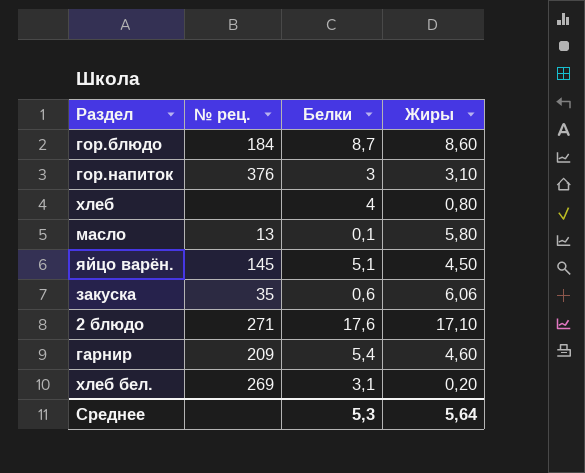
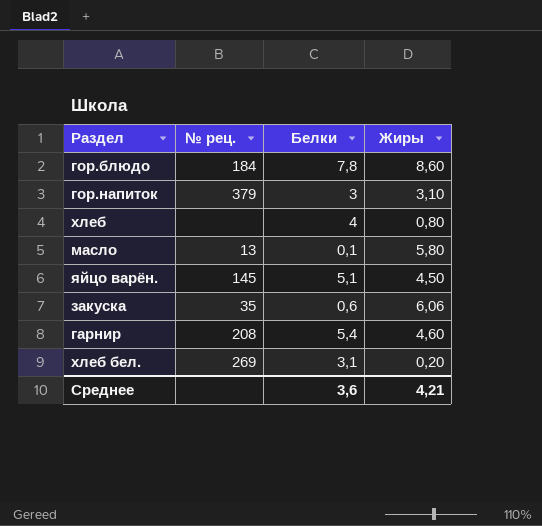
row 2 блюдо: 271 | 17,6 | 17,10 -> none
гор.блюдо | Белки: 8,7 -> 7,8
гор.напиток | № рец.: 376 -> 379
гарнир | № рец.: 209 -> 208
Среднее | Белки: 5,3 -> 3,6
Среднее | Жиры: 5,64 -> 4,21

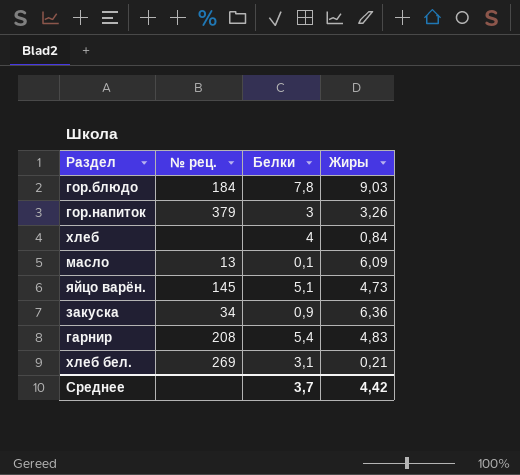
гор.блюдо | Жиры: 8,60 -> 9,03
гор.напиток | Жиры: 3,10 -> 3,26
хлеб | Жиры: 0,80 -> 0,84
масло | Жиры: 5,80 -> 6,09
яйцо варён. | Жиры: 4,50 -> 4,73
закуска | № рец.: 35 -> 34
закуска | Белки: 0,6 -> 0,9
закуска | Жиры: 6,06 -> 6,36
гарнир | Жиры: 4,60 -> 4,83
хлеб бел. | Жиры: 0,20 -> 0,21
Среднее | Белки: 3,6 -> 3,7
Среднее | Жиры: 4,21 -> 4,42

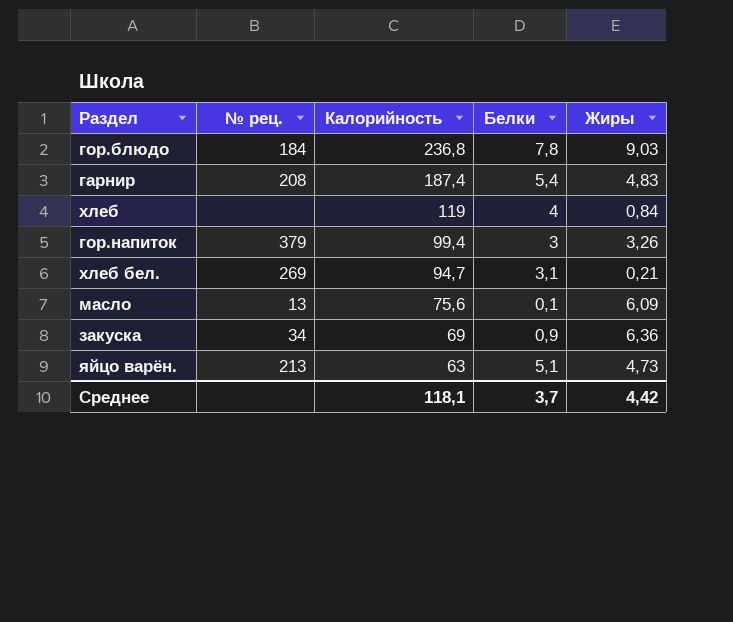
row order: none -> Калорийность descending
column Калорийность | position: none -> 3
яйцо варён. | № рец.: 145 -> 213

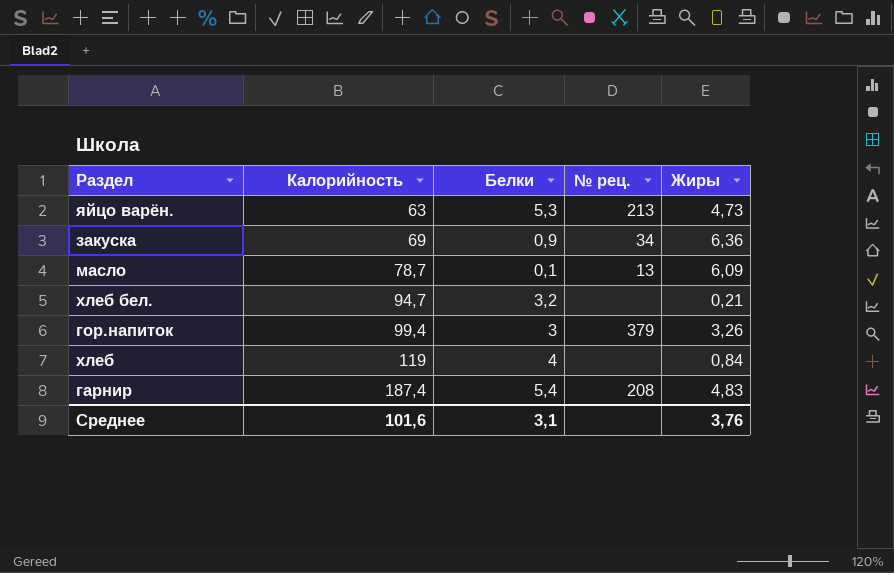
row order: Калорийность descending -> Калорийность ascending
column № рец. | position: 2 -> 4
row гор.блюдо: 184 | 236,8 | 7,8 | 9,03 -> none
яйцо варён. | Белки: 5,1 -> 5,3
масло | Калорийность: 75,6 -> 78,7
хлеб бел. | Белки: 3,1 -> 3,2
хлеб бел. | № рец.: 269 -> none
Среднее | Калорийность: 118,1 -> 101,6
Среднее | Белки: 3,7 -> 3,1
Среднее | Жиры: 4,42 -> 3,76

